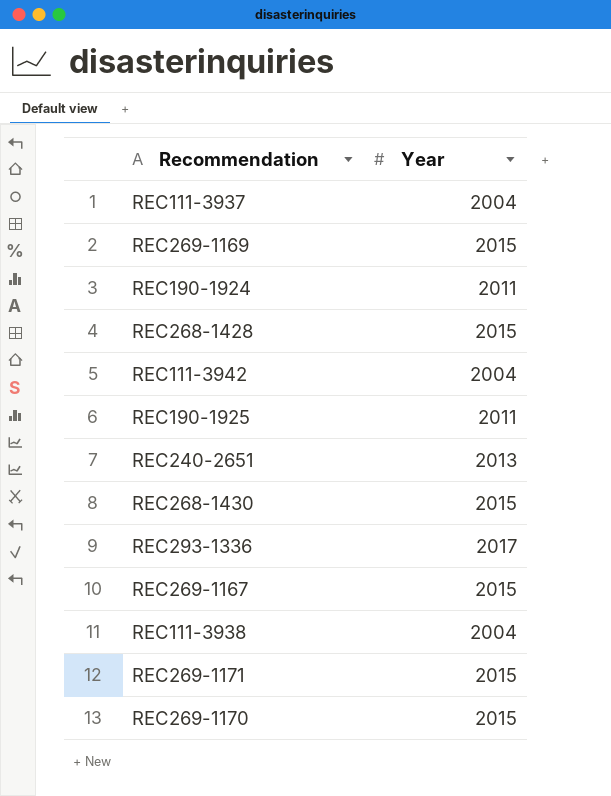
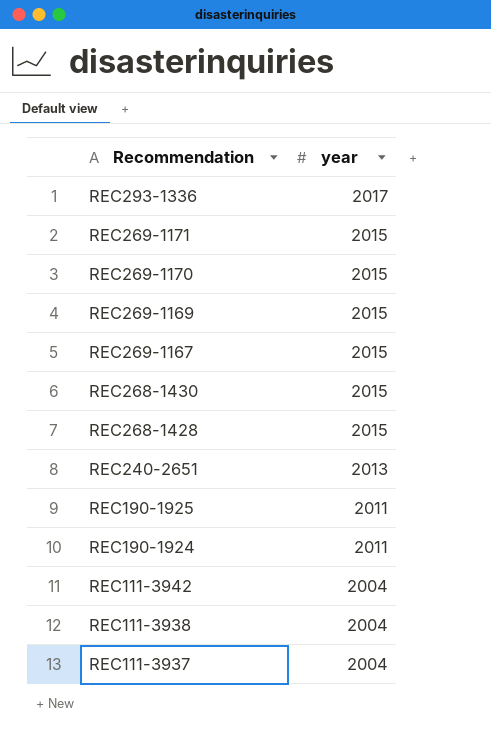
row order: none -> Recommendation descending
column name: Year -> year

